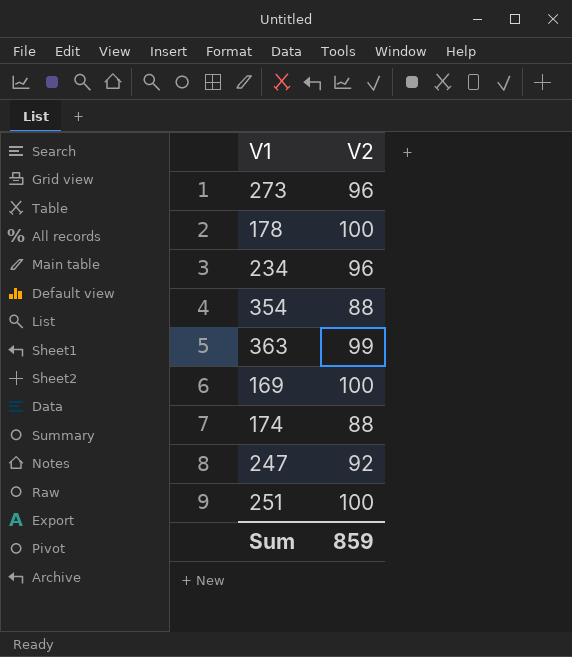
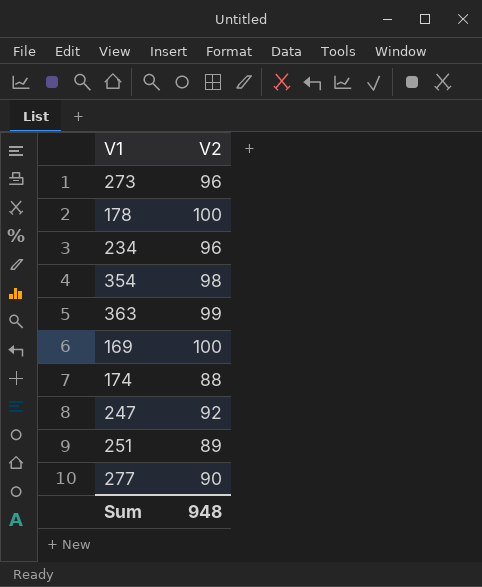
354 | V2: 88 -> 98
251 | V2: 100 -> 89
row 277: none -> 90
Sum | V2: 859 -> 948

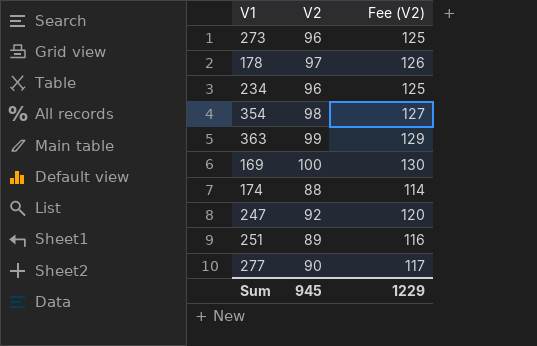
column Fee (V2) | formula: none -> [V2] * 1.3
178 | V2: 100 -> 97
Sum | V2: 948 -> 945

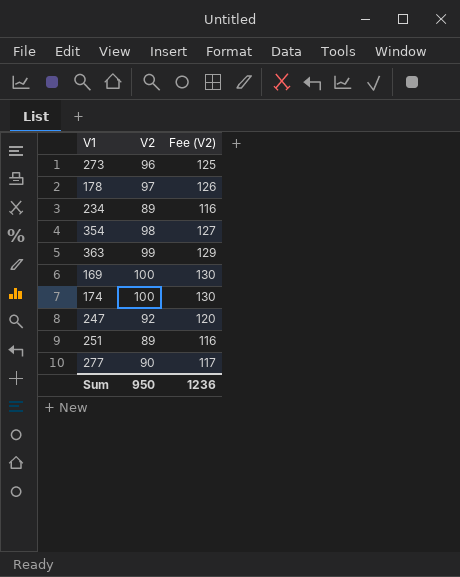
234 | V2: 96 -> 89
234 | Fee (V2): 125 -> 116
174 | V2: 88 -> 100
174 | Fee (V2): 114 -> 130
Sum | V2: 945 -> 950
Sum | Fee (V2): 1229 -> 1236

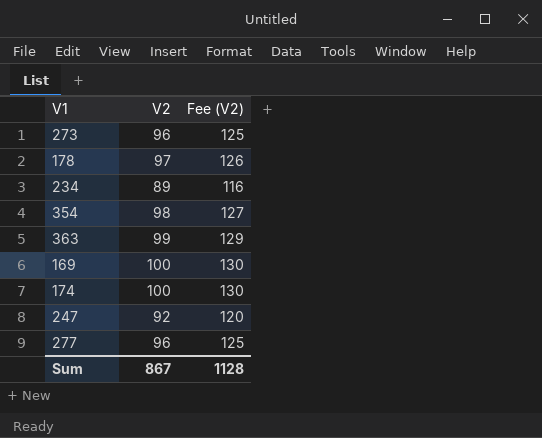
row 251: 89 | 116 -> none
277 | V2: 90 -> 96
277 | Fee (V2): 117 -> 125
Sum | V2: 950 -> 867
Sum | Fee (V2): 1236 -> 1128

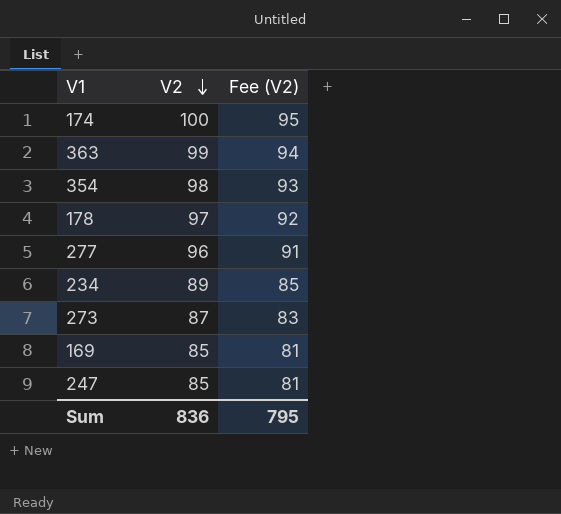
row order: none -> V2 descending
column Fee (V2) | formula: [V2] * 1.3 -> [V2] * 0.95
273 | V2: 96 -> 87
169 | V2: 100 -> 85
247 | V2: 92 -> 85
Sum | V2: 867 -> 836
Sum | Fee (V2): 1128 -> 795

